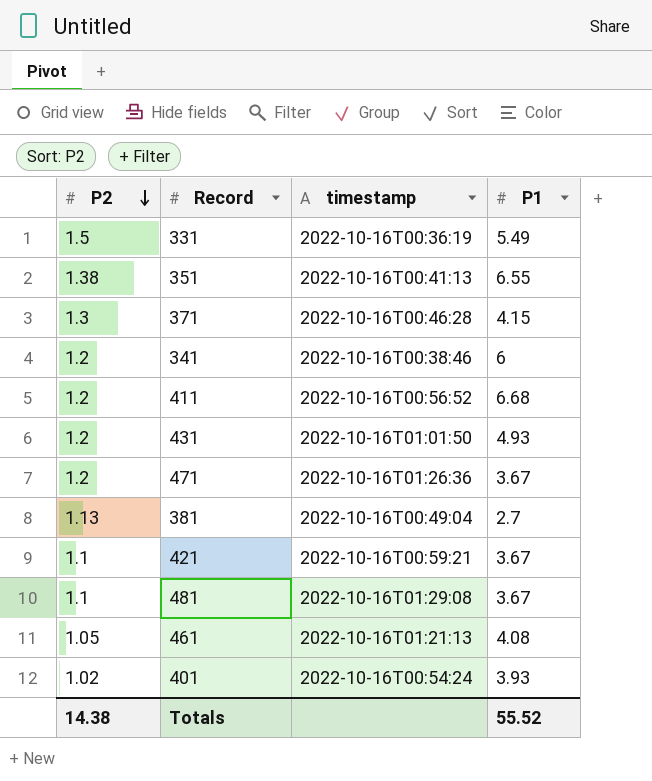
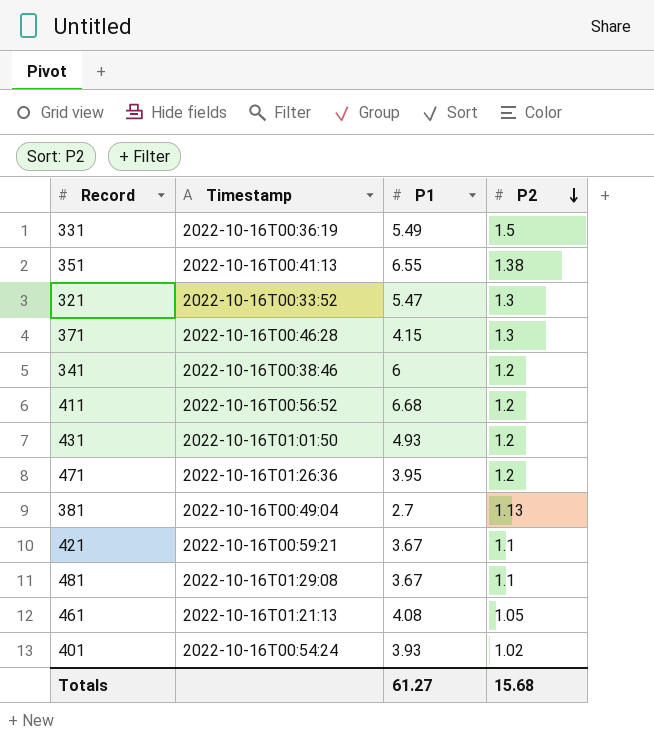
column name: timestamp -> Timestamp
column P2 | position: 1 -> 4
row 321: none -> 2022-10-16T00:33:52 | 5.47 | 1.3
471 | P1: 3.67 -> 3.95
Totals | P1: 55.52 -> 61.27
Totals | P2: 14.38 -> 15.68

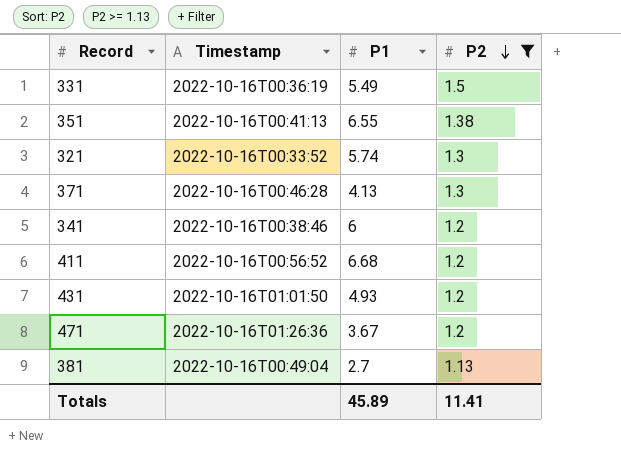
filter: none -> P2 >= 1.13
321 | P1: 5.47 -> 5.74
371 | P1: 4.15 -> 4.13
471 | P1: 3.95 -> 3.67
Totals | P1: 61.27 -> 45.89
Totals | P2: 15.68 -> 11.41

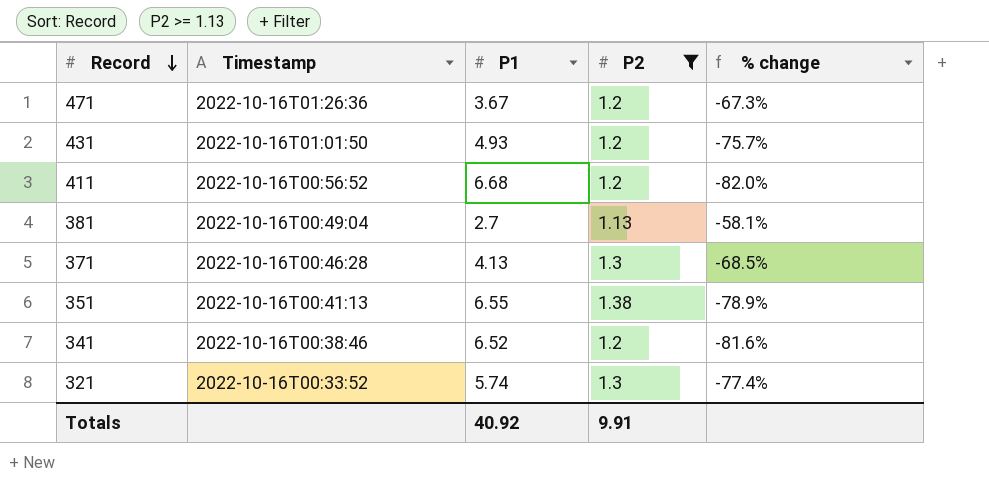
row order: P2 descending -> Record descending
column % change | formula: none -> ([P2] - [P1]) / [P1]
row 331: 2022-10-16T00:36:19 | 5.49 | 1.5 -> none
341 | P1: 6 -> 6.52
Totals | P1: 45.89 -> 40.92
Totals | P2: 11.41 -> 9.91

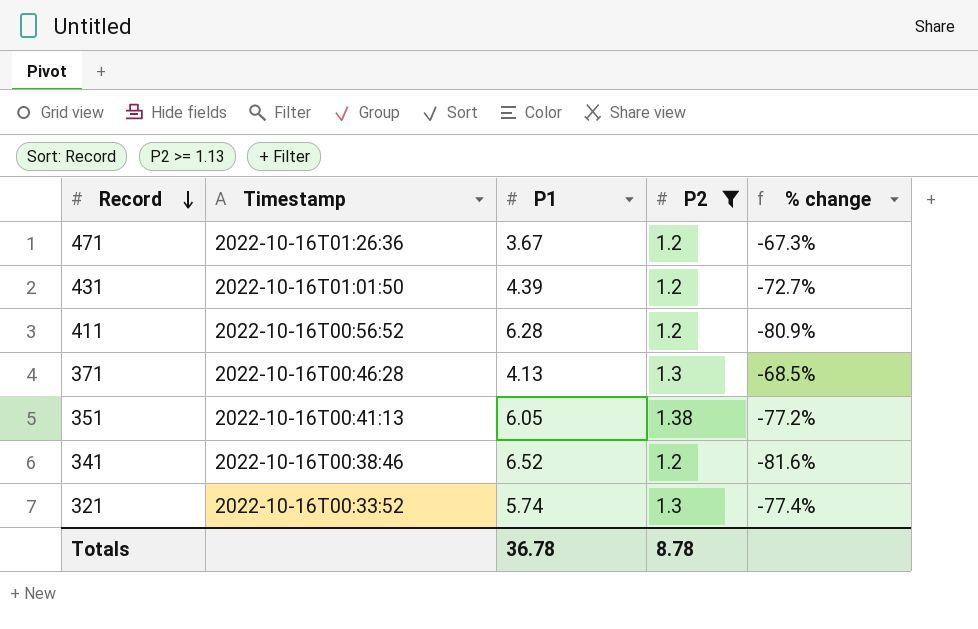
row 381: 2022-10-16T00:49:04 | 2.7 | 1.13 | -58.1% -> none
431 | P1: 4.93 -> 4.39
431 | % change: -75.7% -> -72.7%
411 | P1: 6.68 -> 6.28
411 | % change: -82.0% -> -80.9%
351 | P1: 6.55 -> 6.05
351 | % change: -78.9% -> -77.2%
Totals | P1: 40.92 -> 36.78
Totals | P2: 9.91 -> 8.78

